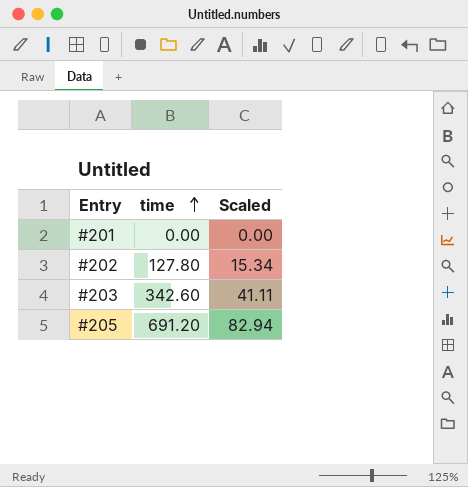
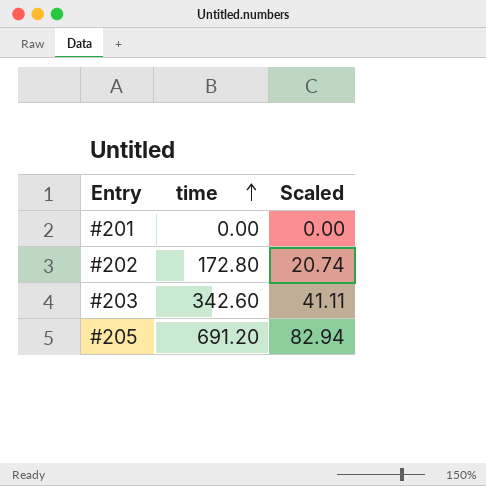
#202 | time: 127.80 -> 172.80
#202 | Scaled: 15.34 -> 20.74

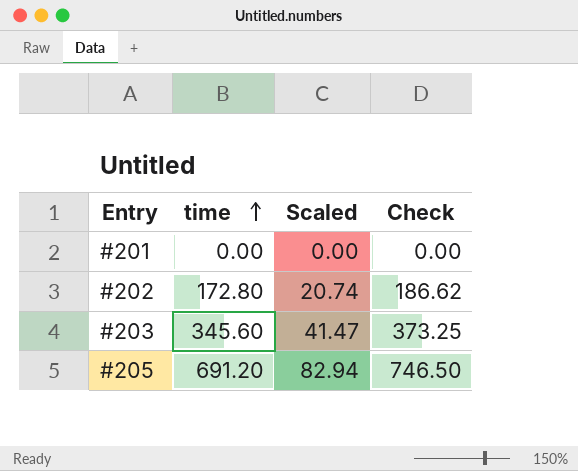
column Check | formula: none -> [time] * 1.08
#203 | time: 342.60 -> 345.60
#203 | Scaled: 41.11 -> 41.47

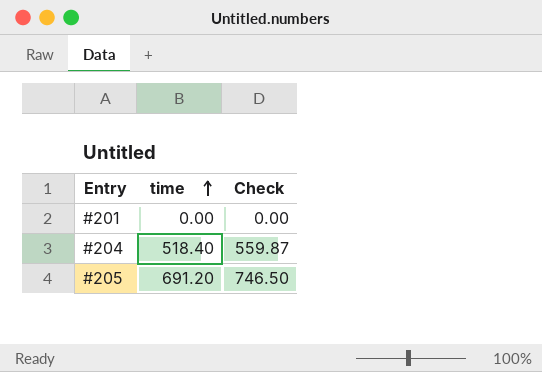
column Scaled | formula: [time] * 0.12 -> none
row #202: 172.80 | 20.74 | 186.62 -> none
row #203: 345.60 | 41.47 | 373.25 -> none
row #204: none -> 518.40 | 559.87

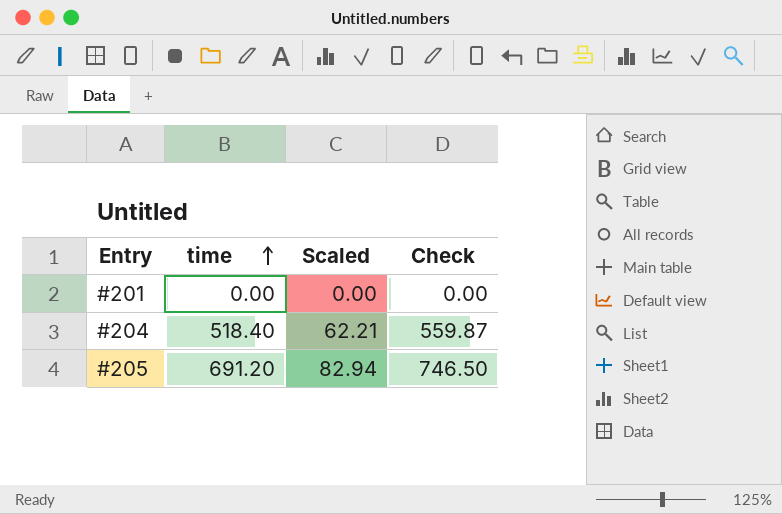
column Scaled | formula: none -> [time] * 0.12

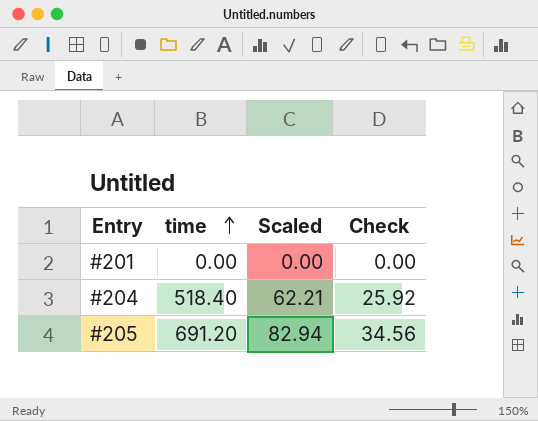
column Check | formula: [time] * 1.08 -> [time] * 0.05

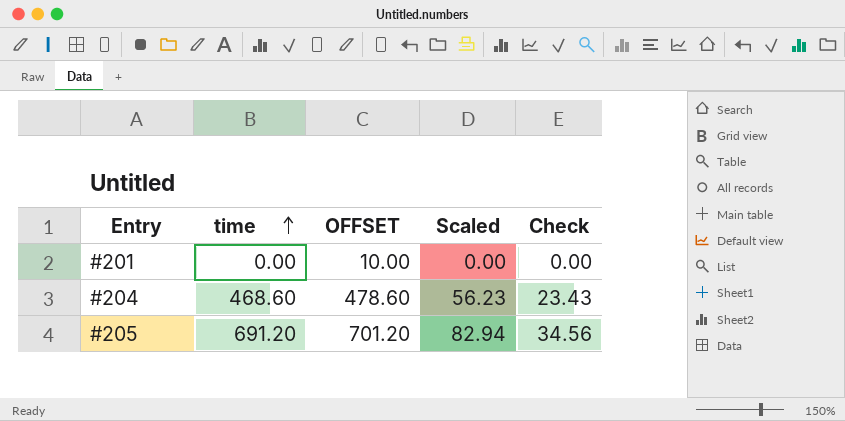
column OFFSET | formula: none -> [time] + 10
#204 | time: 518.40 -> 468.60
#204 | Scaled: 62.21 -> 56.23
#204 | Check: 25.92 -> 23.43

